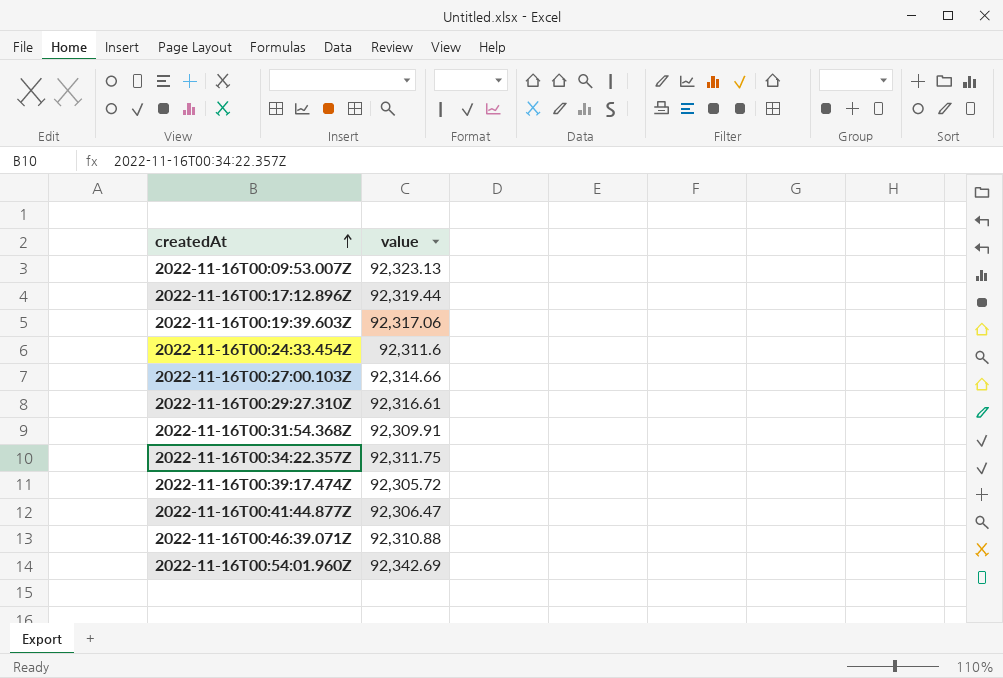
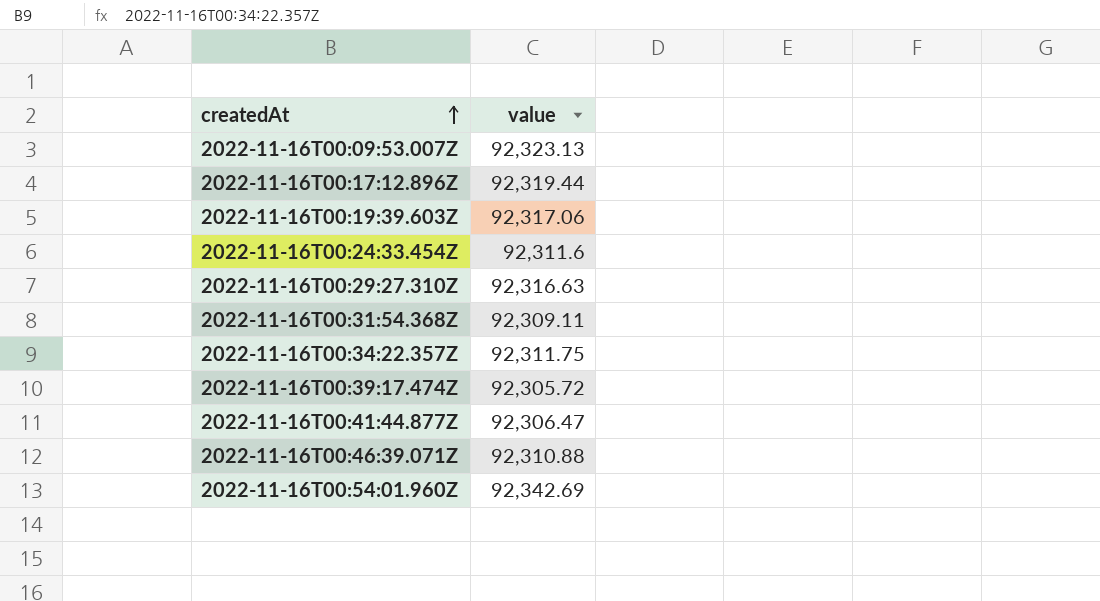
row 2022-11-16T00:27:00.103Z: 92,314.66 -> none
2022-11-16T00:29:27.310Z | value: 92,316.61 -> 92,316.63
2022-11-16T00:31:54.368Z | value: 92,309.91 -> 92,309.11

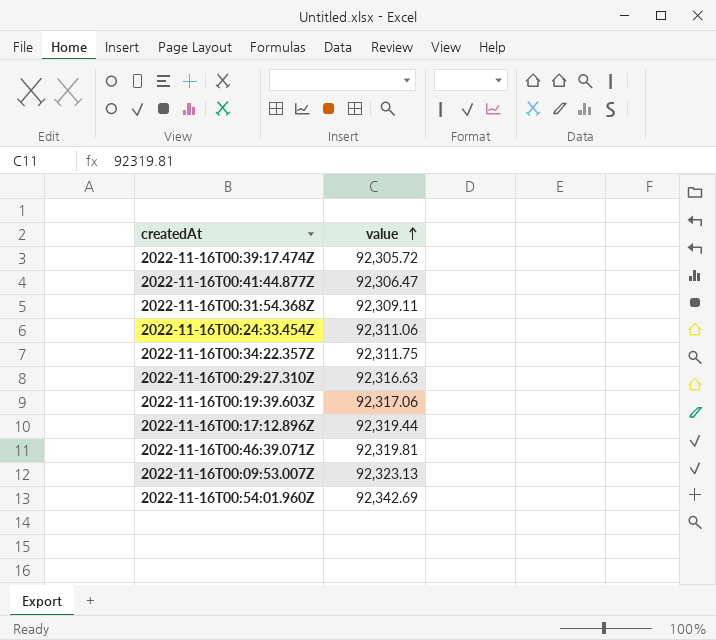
row order: createdAt ascending -> value ascending
2022-11-16T00:24:33.454Z | value: 92,311.6 -> 92,311.06
2022-11-16T00:46:39.071Z | value: 92,310.88 -> 92,319.81

